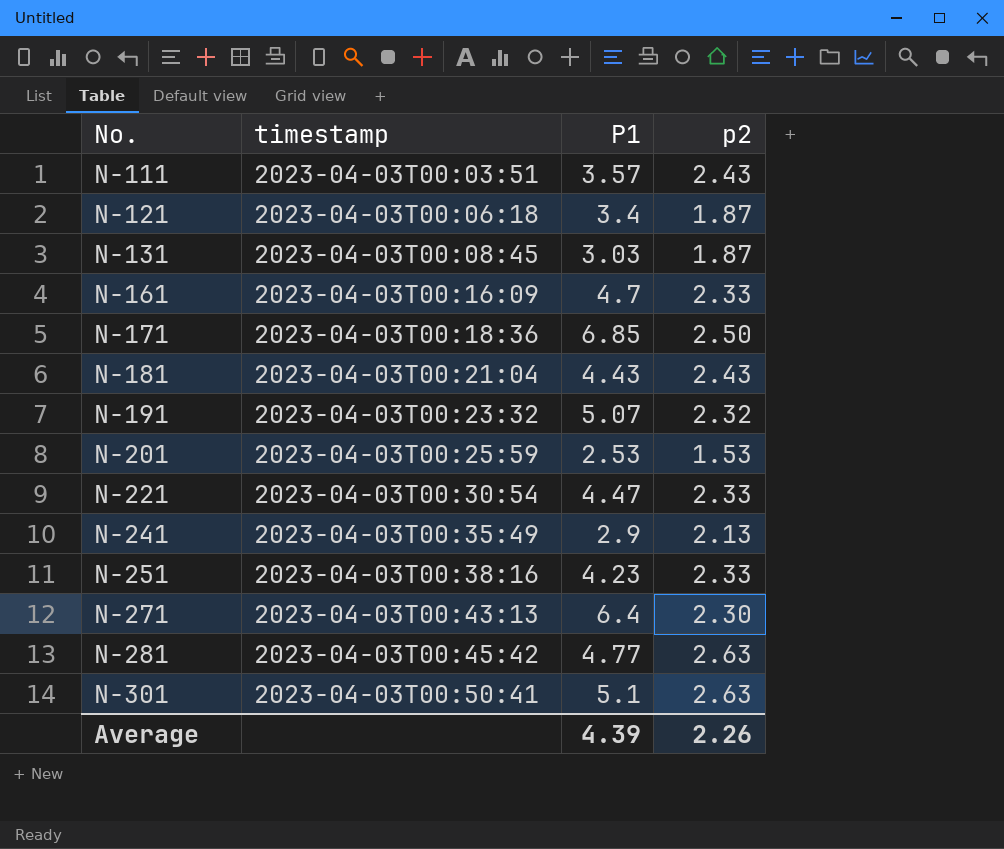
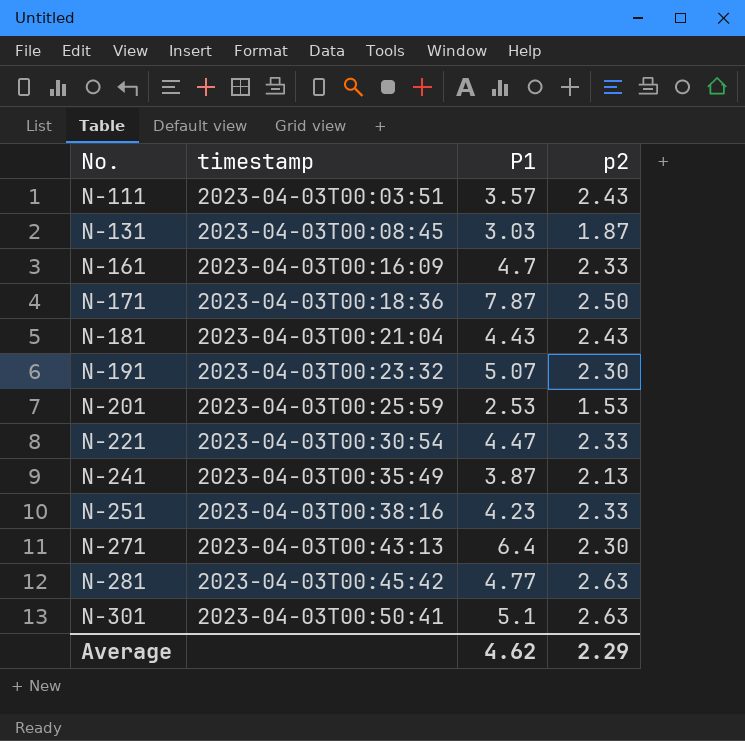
row N-121: 2023-04-03T00:06:18 | 3.4 | 1.87 -> none
N-171 | P1: 6.85 -> 7.87
N-191 | p2: 2.32 -> 2.30
N-241 | P1: 2.9 -> 3.87
Average | P1: 4.39 -> 4.62
Average | p2: 2.26 -> 2.29

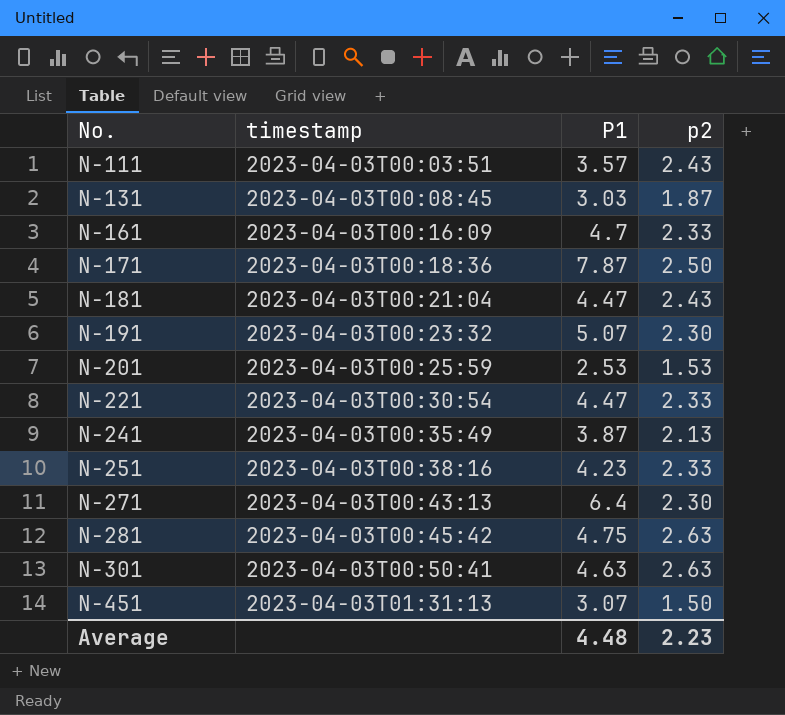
N-181 | P1: 4.43 -> 4.47
N-281 | P1: 4.77 -> 4.75
N-301 | P1: 5.1 -> 4.63
row N-451: none -> 2023-04-03T01:31:13 | 3.07 | 1.50
Average | P1: 4.62 -> 4.48
Average | p2: 2.29 -> 2.23

